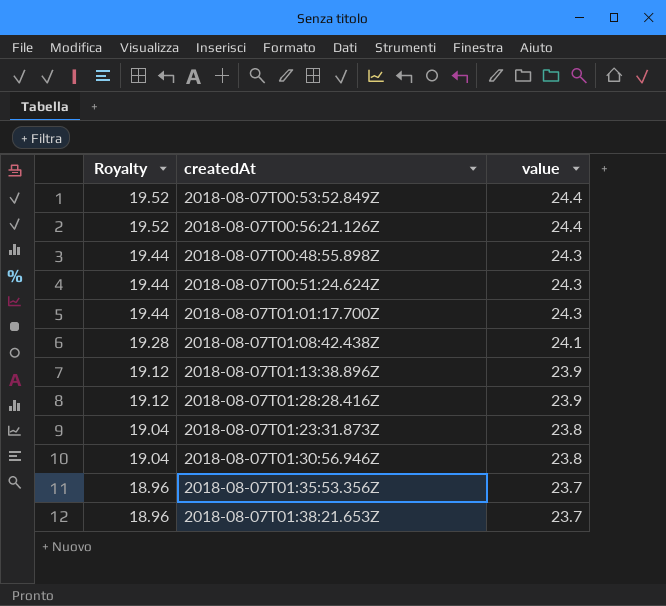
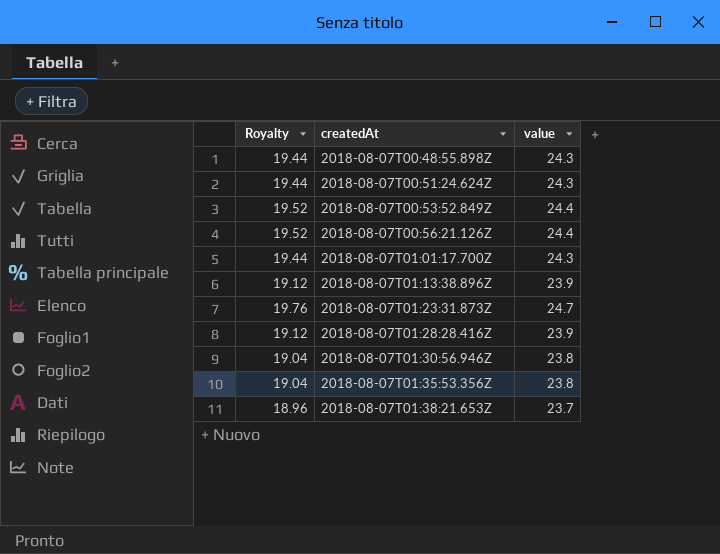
row order: Royalty descending -> createdAt ascending
row 2018-08-07T01:08:42.438Z: 19.28 | 24.1 -> none
2018-08-07T01:23:31.873Z | Royalty: 19.04 -> 19.76
2018-08-07T01:23:31.873Z | value: 23.8 -> 24.7
2018-08-07T01:35:53.356Z | Royalty: 18.96 -> 19.04
2018-08-07T01:35:53.356Z | value: 23.7 -> 23.8

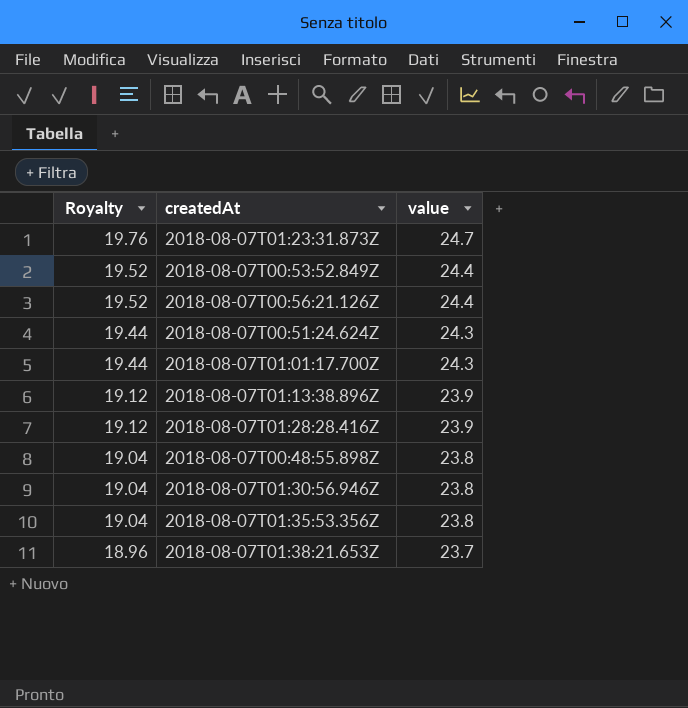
row order: createdAt ascending -> Royalty descending
2018-08-07T00:48:55.898Z | Royalty: 19.44 -> 19.04
2018-08-07T00:48:55.898Z | value: 24.3 -> 23.8

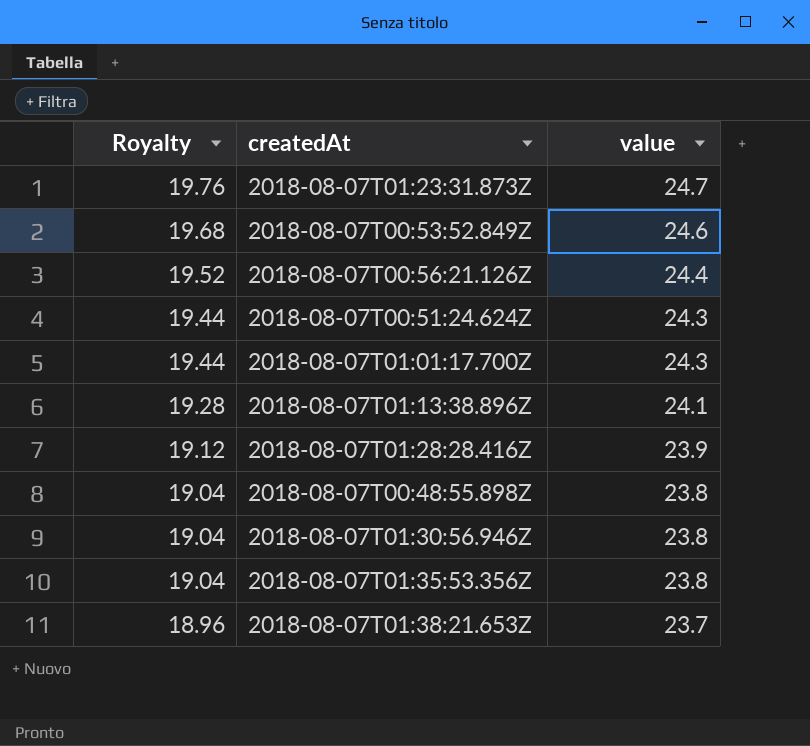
2018-08-07T00:53:52.849Z | Royalty: 19.52 -> 19.68
2018-08-07T00:53:52.849Z | value: 24.4 -> 24.6
2018-08-07T01:13:38.896Z | Royalty: 19.12 -> 19.28
2018-08-07T01:13:38.896Z | value: 23.9 -> 24.1

